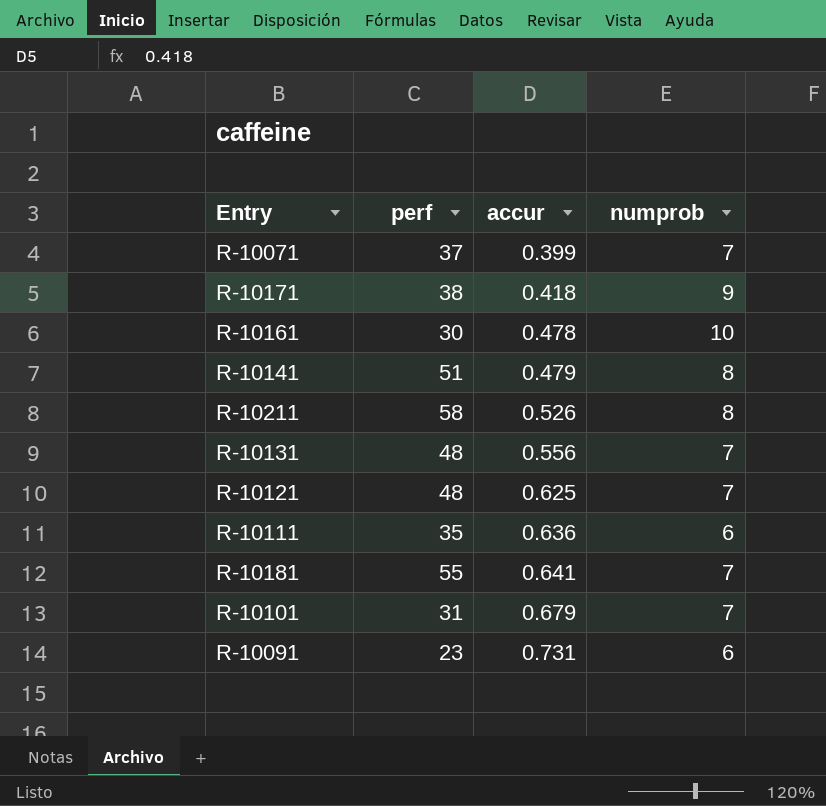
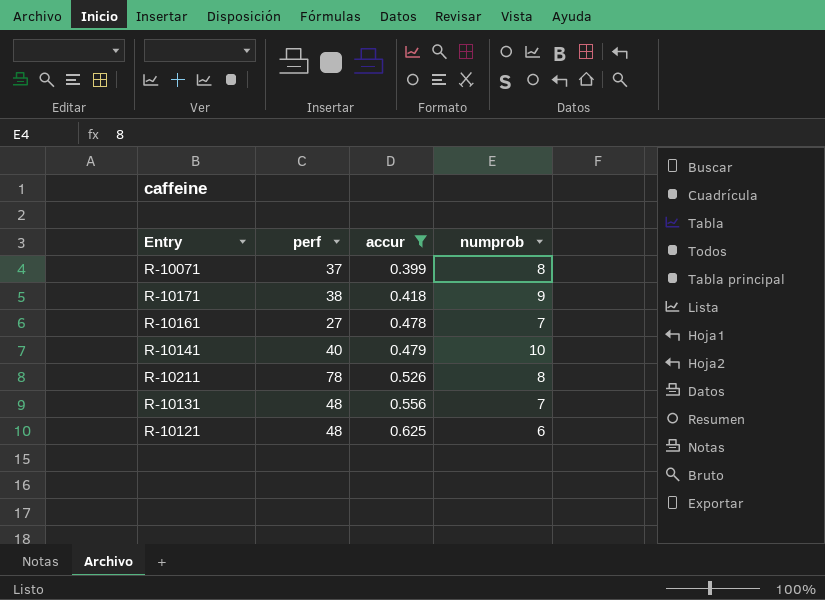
filter: none -> accur <= 0.625
R-10071 | numprob: 7 -> 8
R-10161 | perf: 30 -> 27
R-10161 | numprob: 10 -> 7
R-10141 | perf: 51 -> 40
R-10141 | numprob: 8 -> 10
R-10211 | perf: 58 -> 78
R-10121 | numprob: 7 -> 6

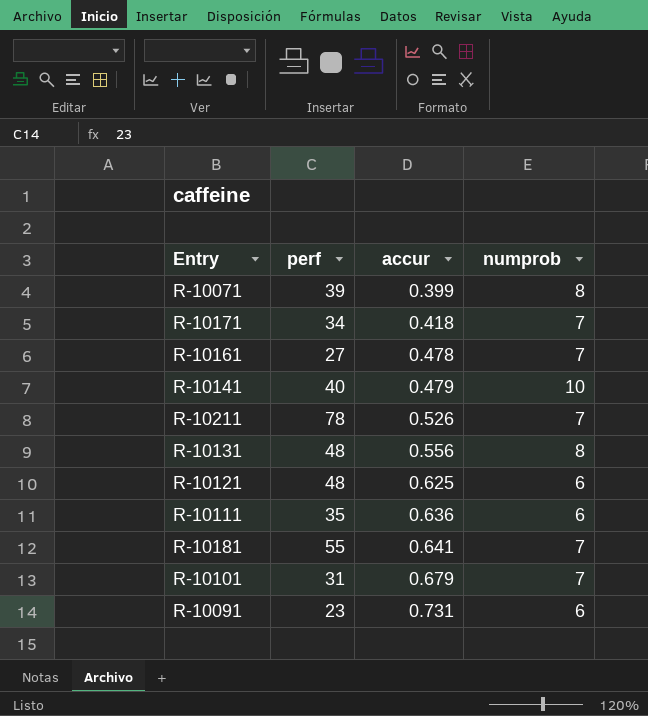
filter: accur <= 0.625 -> none
R-10071 | perf: 37 -> 39
R-10171 | perf: 38 -> 34
R-10171 | numprob: 9 -> 7
R-10211 | numprob: 8 -> 7
R-10131 | numprob: 7 -> 8

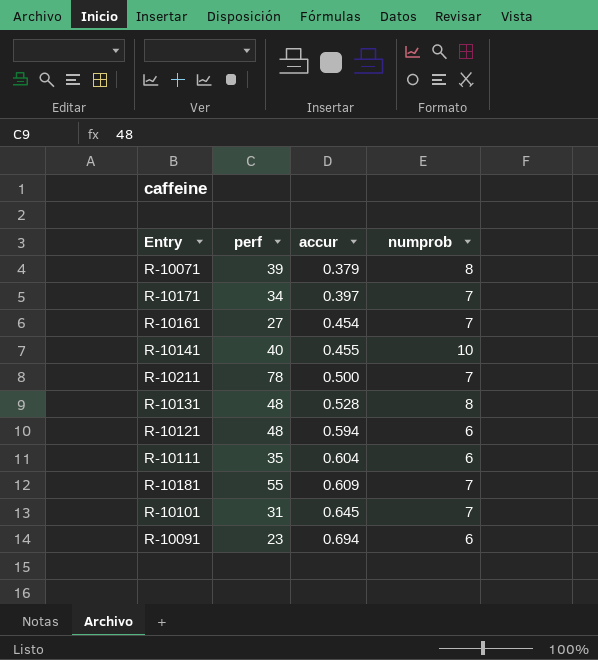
R-10071 | accur: 0.399 -> 0.379
R-10171 | accur: 0.418 -> 0.397
R-10161 | accur: 0.478 -> 0.454
R-10141 | accur: 0.479 -> 0.455
R-10211 | accur: 0.526 -> 0.500
R-10131 | accur: 0.556 -> 0.528
R-10121 | accur: 0.625 -> 0.594
R-10111 | accur: 0.636 -> 0.604
R-10181 | accur: 0.641 -> 0.609
R-10101 | accur: 0.679 -> 0.645
R-10091 | accur: 0.731 -> 0.694

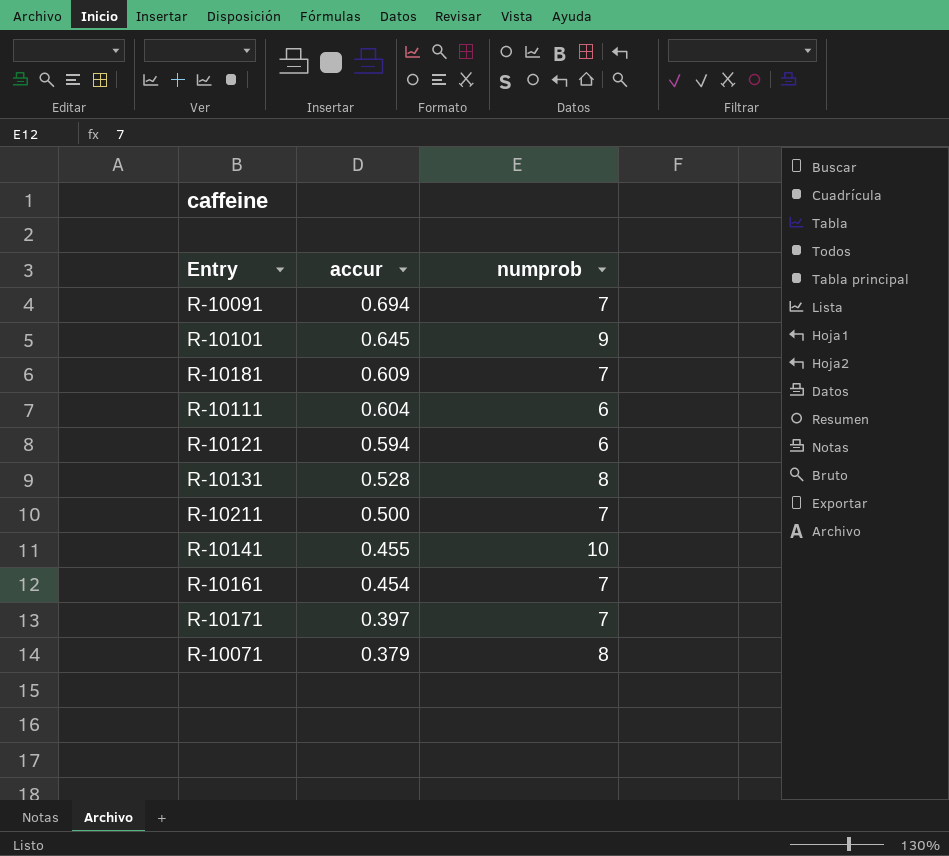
row order: accur ascending -> accur descending
column perf | position: 2 -> none
R-10091 | numprob: 6 -> 7
R-10101 | numprob: 7 -> 9

